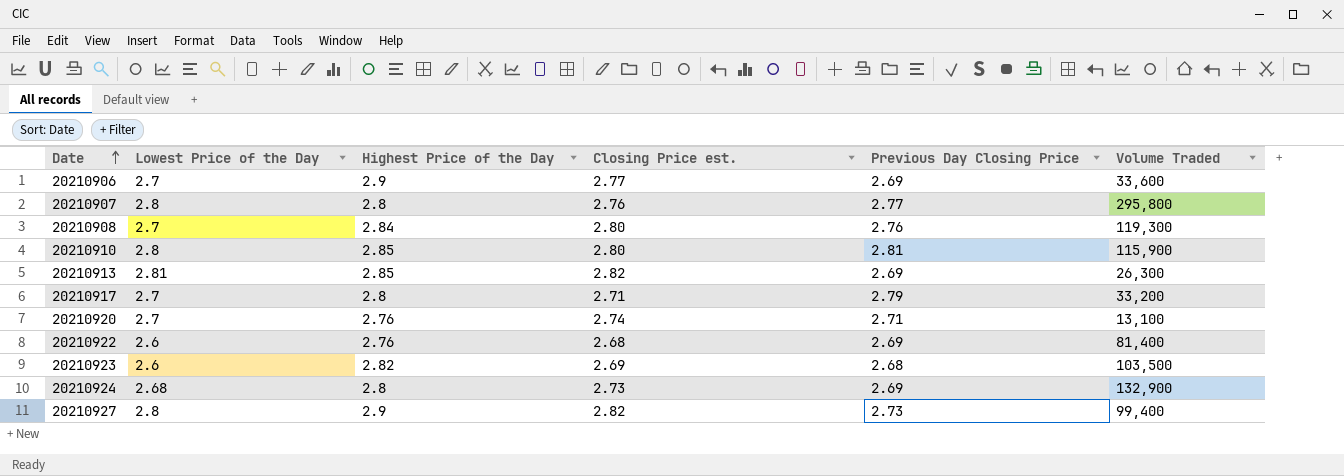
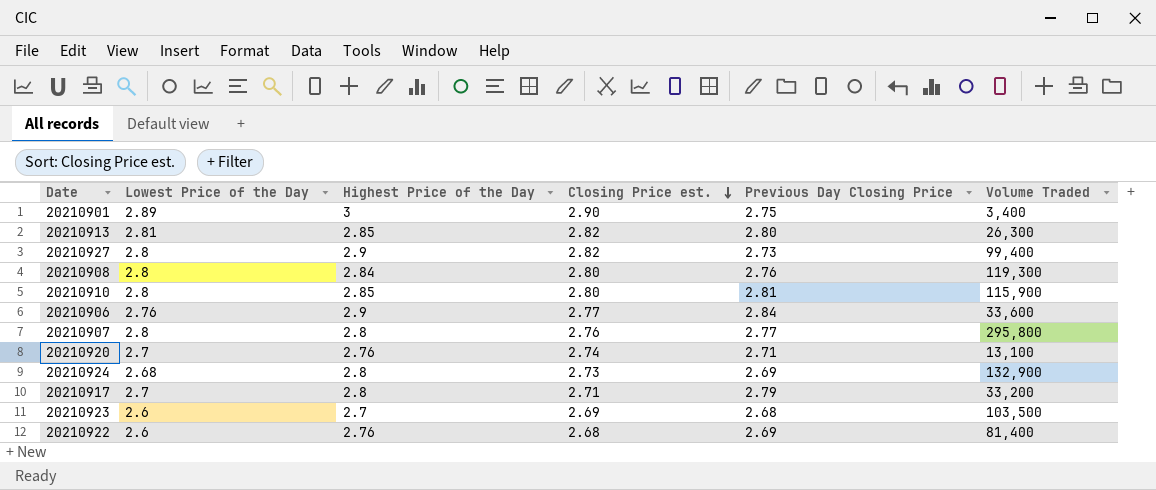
row order: Date ascending -> Closing Price est. descending
row 20210901: none -> 2.89 | 3 | 2.90 | 2.75 | 3,400
20210913 | Previous Day Closing Price: 2.69 -> 2.80
20210908 | Lowest Price of the Day: 2.7 -> 2.8
20210906 | Lowest Price of the Day: 2.7 -> 2.76
20210906 | Previous Day Closing Price: 2.69 -> 2.84
20210923 | Highest Price of the Day: 2.82 -> 2.7

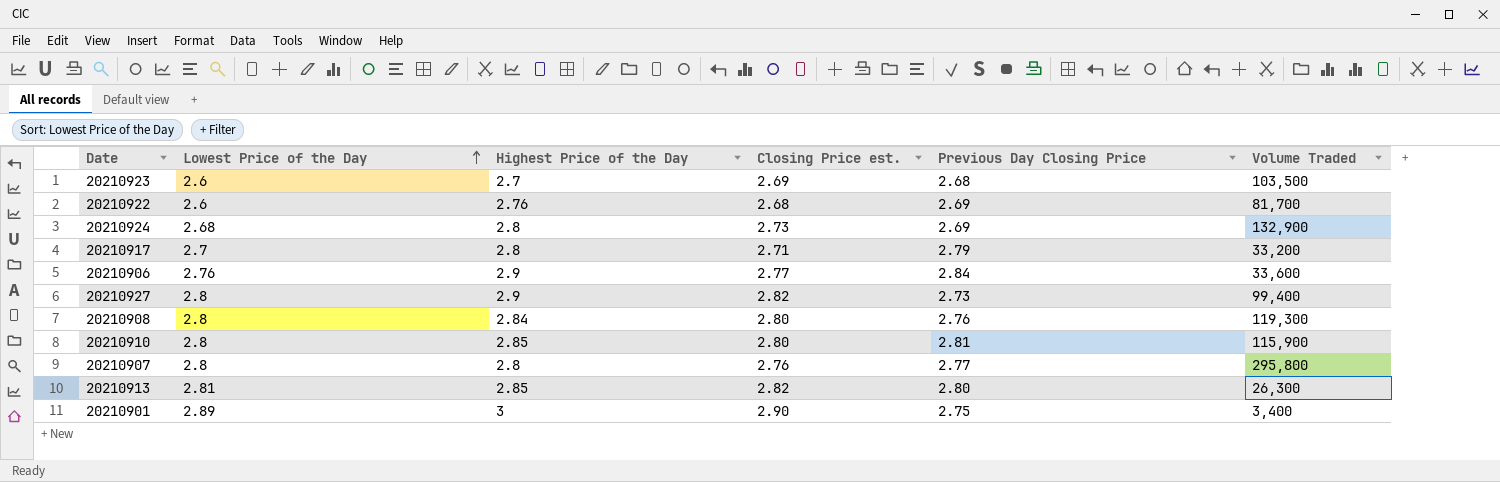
row order: Closing Price est. descending -> Lowest Price of the Day ascending
row 20210920: 2.7 | 2.76 | 2.74 | 2.71 | 13,100 -> none
20210922 | Volume Traded: 81,400 -> 81,700

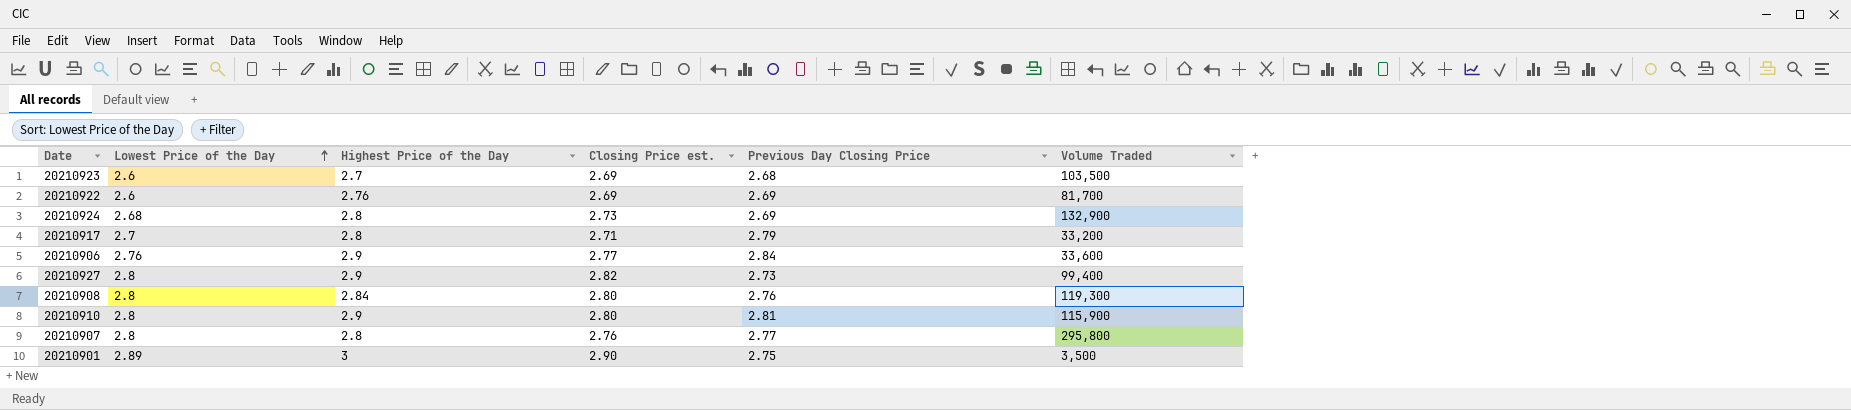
row 20210913: 2.81 | 2.85 | 2.82 | 2.80 | 26,300 -> none
20210922 | Closing Price est.: 2.68 -> 2.69
20210910 | Highest Price of the Day: 2.85 -> 2.9
20210901 | Volume Traded: 3,400 -> 3,500

